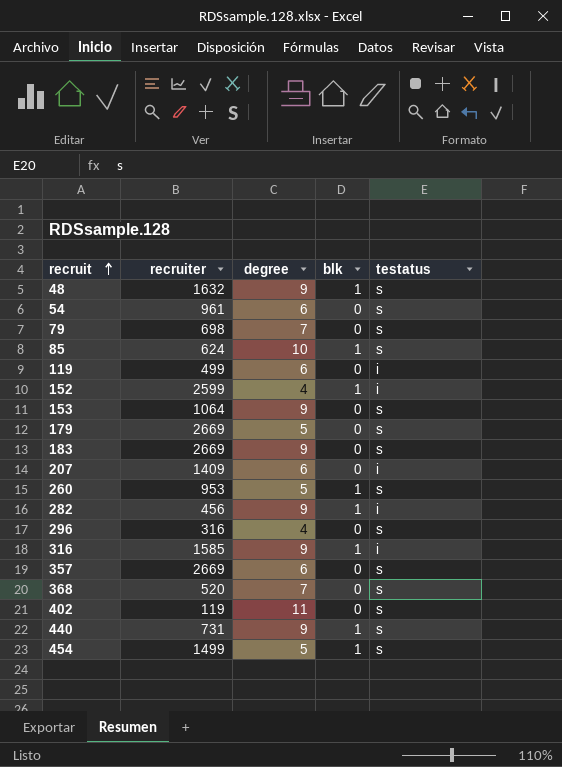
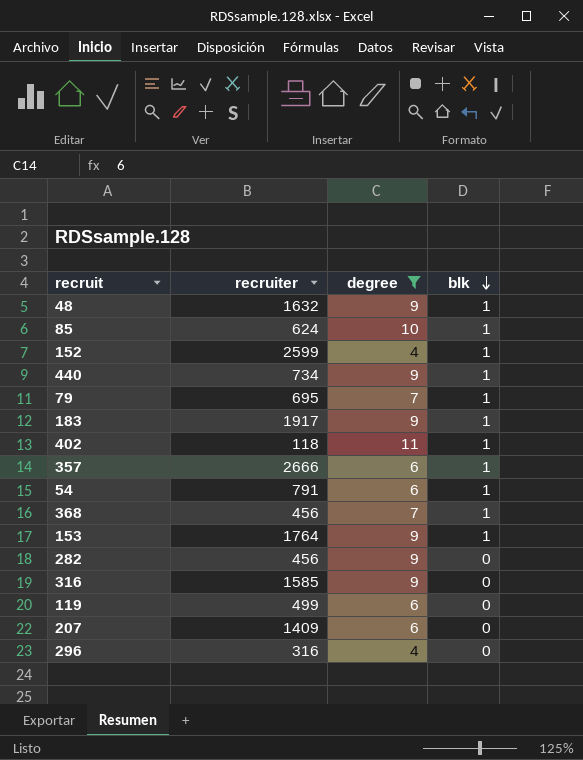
filter: none -> degree != 5
row order: recruit ascending -> blk descending
column testatus | position: 5 -> none
440 | recruiter: 731 -> 734
79 | recruiter: 698 -> 695
79 | blk: 0 -> 1
183 | recruiter: 2669 -> 1917
183 | blk: 0 -> 1
402 | recruiter: 119 -> 118
402 | blk: 0 -> 1
357 | recruiter: 2669 -> 2666
357 | blk: 0 -> 1
54 | recruiter: 961 -> 791
54 | blk: 0 -> 1
368 | recruiter: 520 -> 456
368 | blk: 0 -> 1
153 | recruiter: 1064 -> 1764
153 | blk: 0 -> 1
282 | blk: 1 -> 0
316 | blk: 1 -> 0

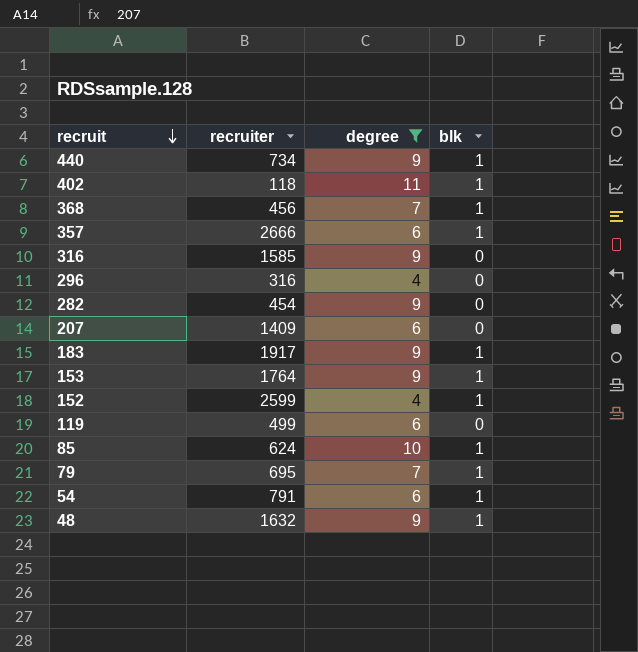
row order: blk descending -> recruit descending
282 | recruiter: 456 -> 454

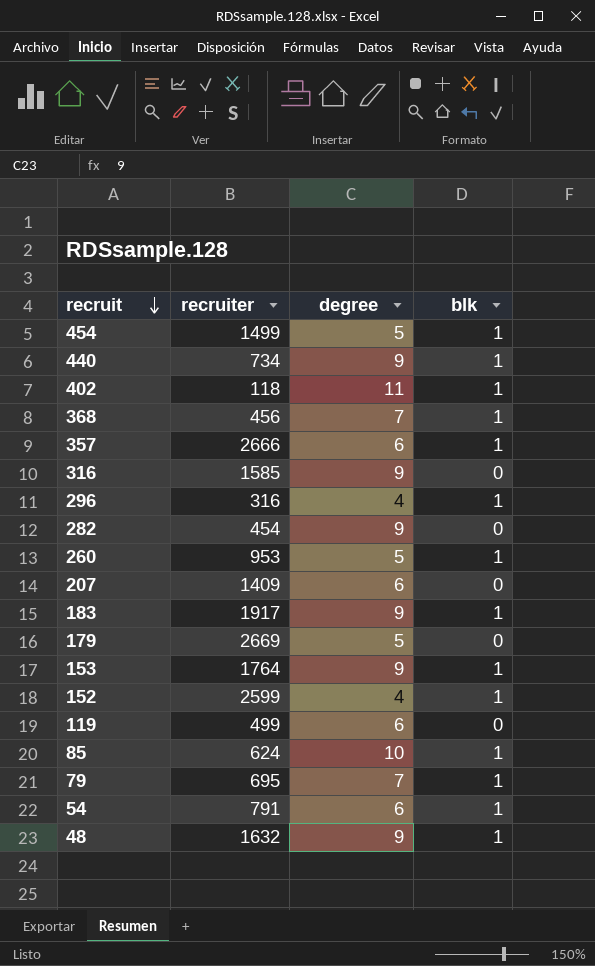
filter: degree != 5 -> none
296 | blk: 0 -> 1

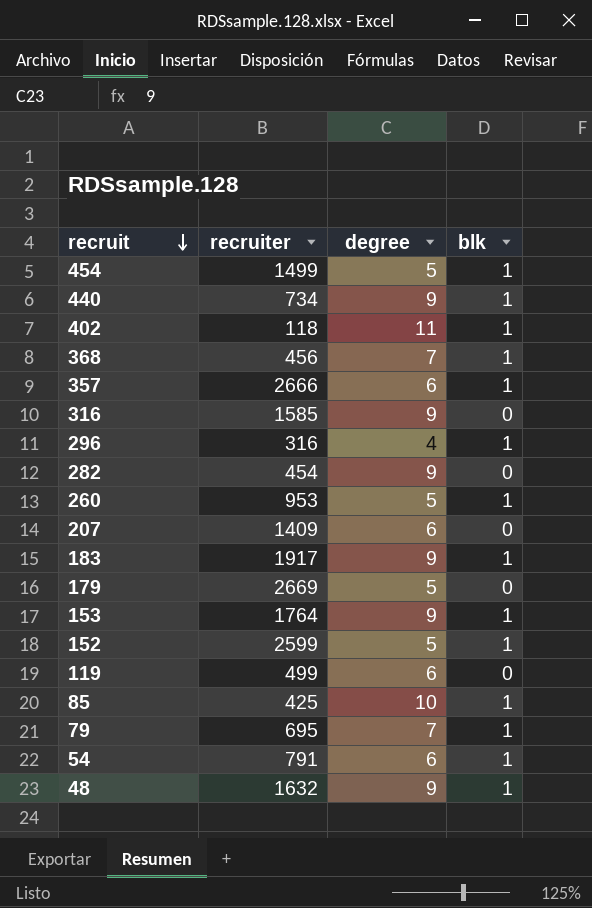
152 | degree: 4 -> 5
85 | recruiter: 624 -> 425

